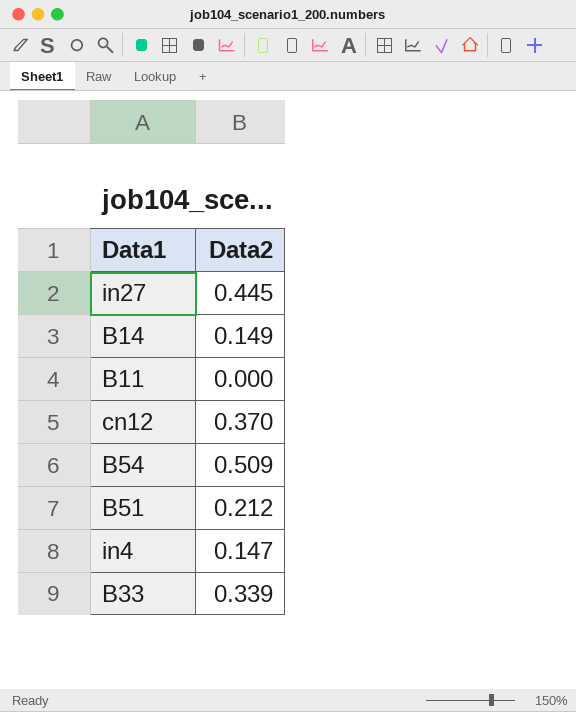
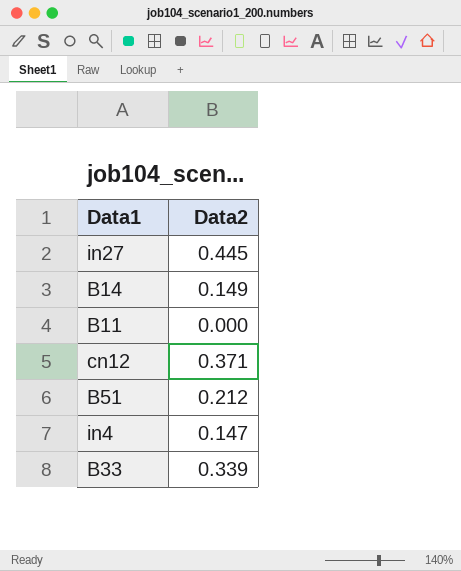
row B54: 0.509 -> none
cn12 | Data2: 0.370 -> 0.371

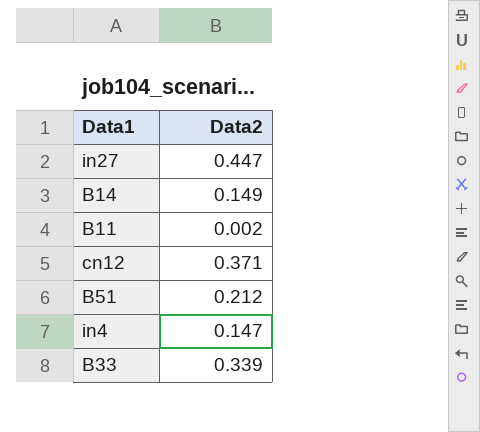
in27 | Data2: 0.445 -> 0.447
B11 | Data2: 0.000 -> 0.002

